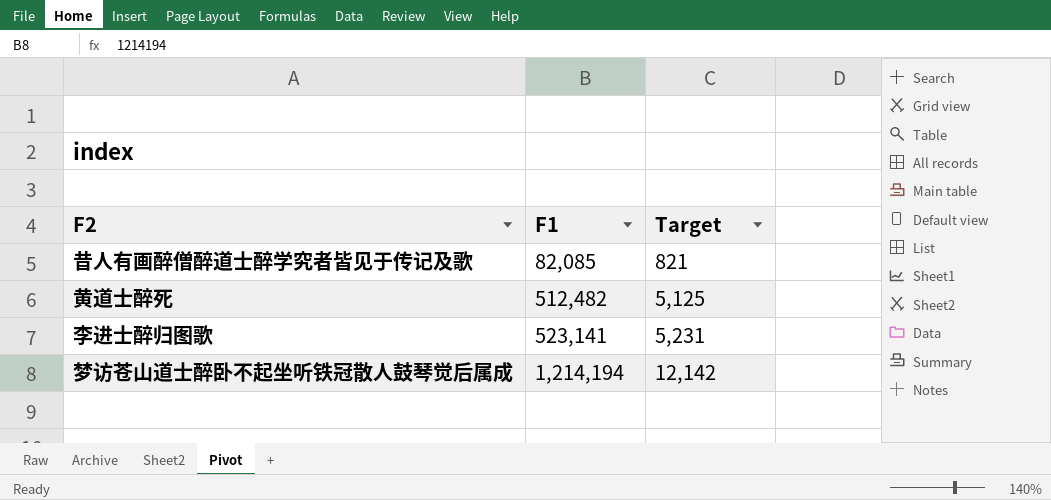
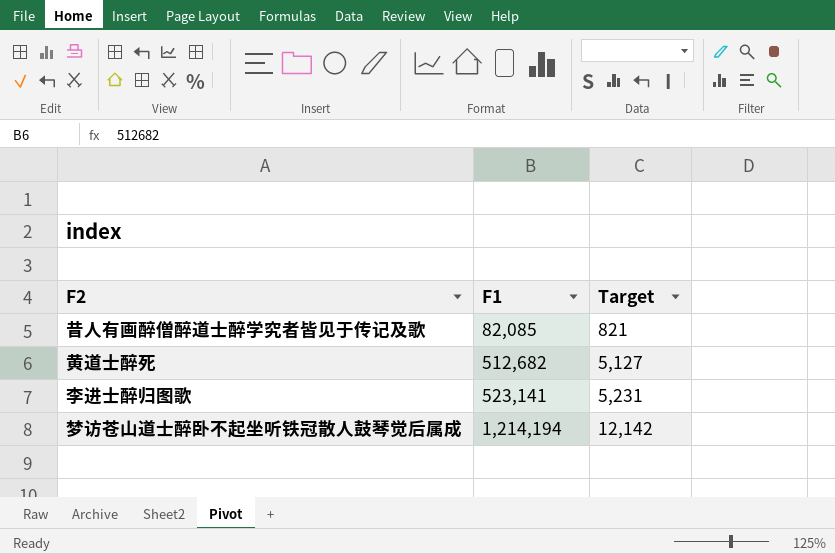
黄道士醉死 | F1: 512,482 -> 512,682
黄道士醉死 | Target: 5,125 -> 5,127

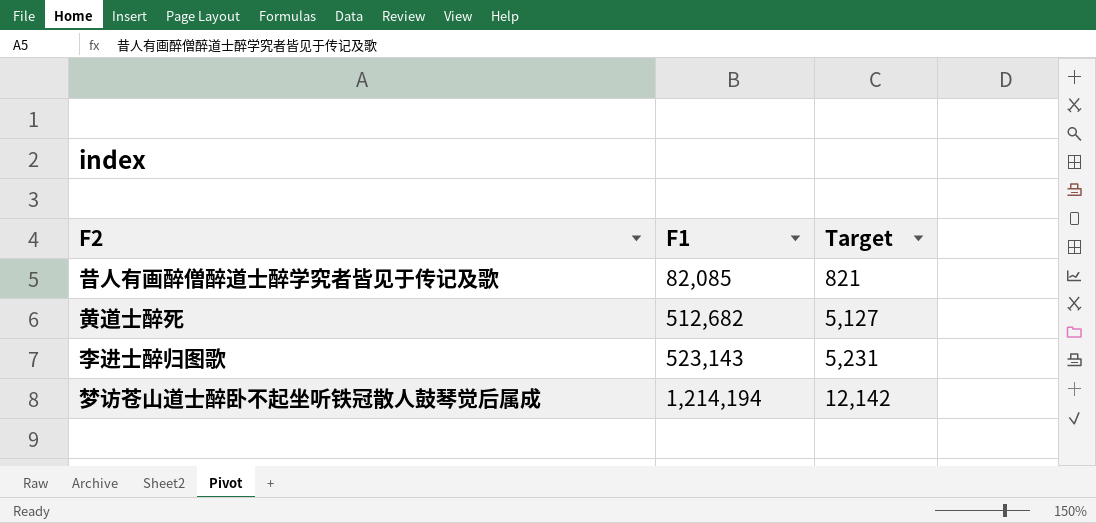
李进士醉归图歌 | F1: 523,141 -> 523,143

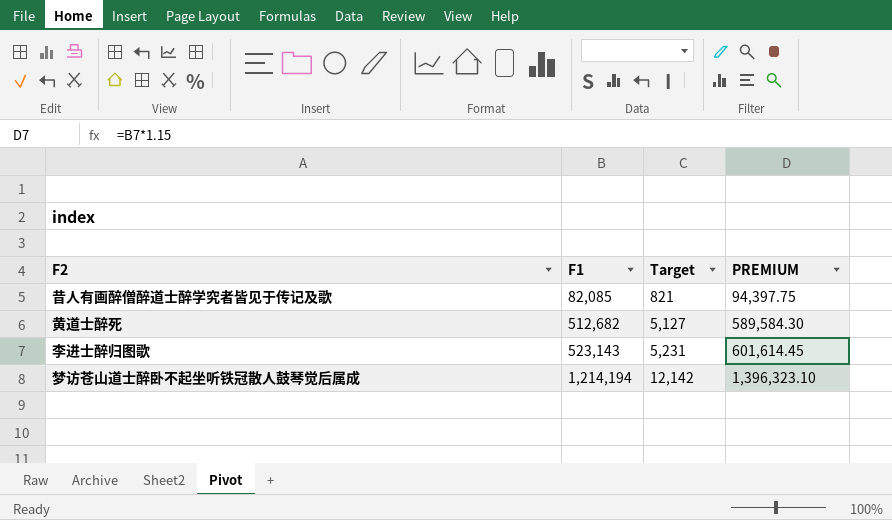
column PREMIUM | formula: none -> [F1] * 1.15

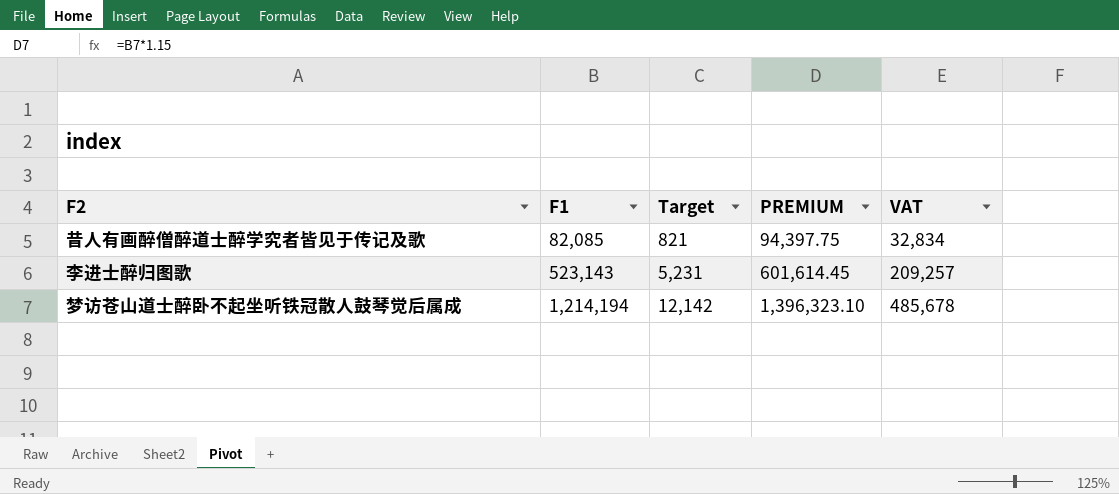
column VAT | formula: none -> [F1] * 0.4
row 黄道士醉死: 512,682 | 5,127 | 589,584.30 -> none

